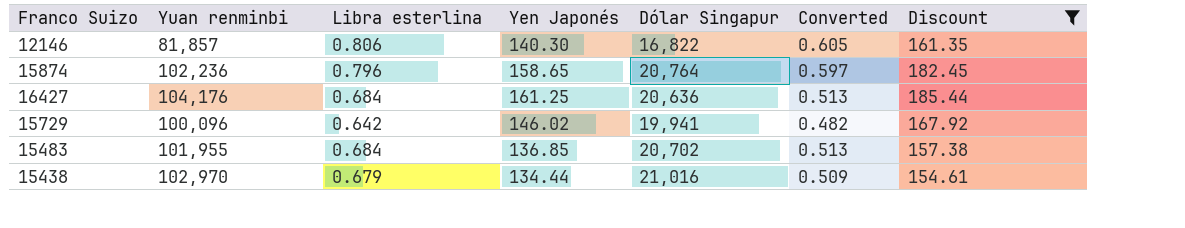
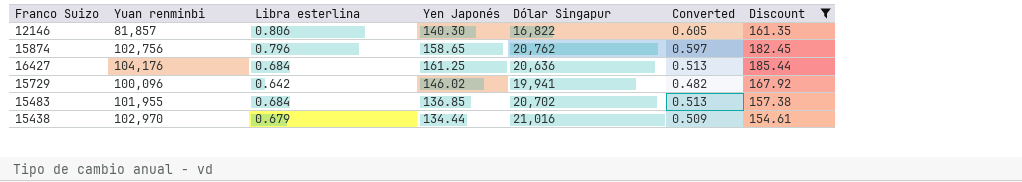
15874 | Yuan renminbi: 102,236 -> 102,756
15874 | Dólar Singapur: 20,764 -> 20,762

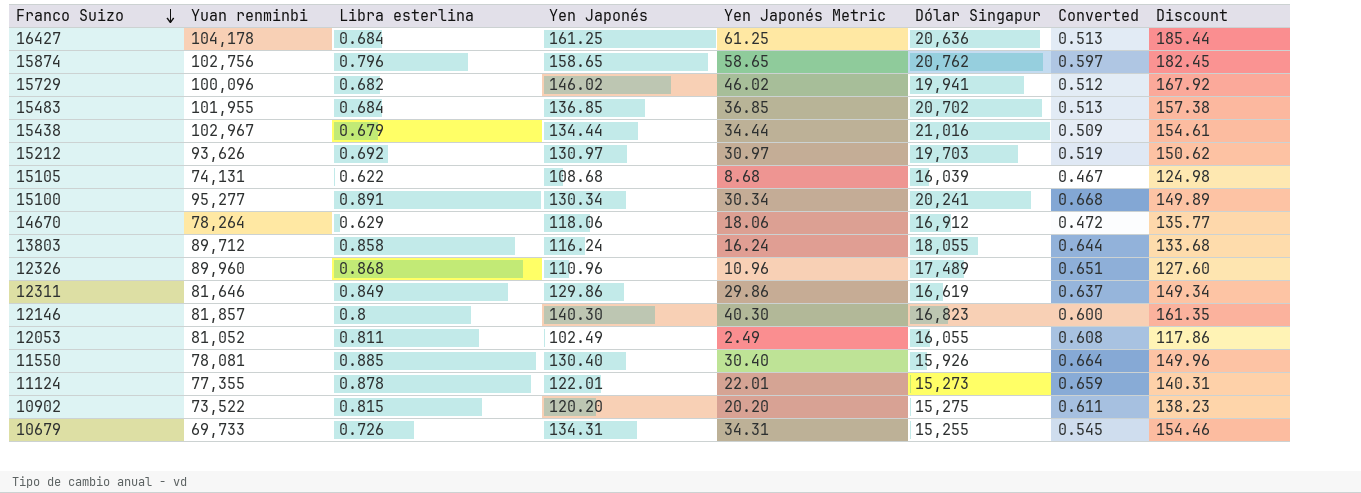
filter: Discount >= 154.61 -> none
row order: none -> Franco Suizo descending
column Yen Japonés Metric | formula: none -> [Yen Japonés] - 100
16427 | Yuan renminbi: 104,176 -> 104,178
15729 | Libra esterlina: 0.642 -> 0.682
15729 | Converted: 0.482 -> 0.512
15438 | Yuan renminbi: 102,970 -> 102,967
12146 | Libra esterlina: 0.806 -> 0.8
12146 | Dólar Singapur: 16,822 -> 16,823
12146 | Converted: 0.605 -> 0.600

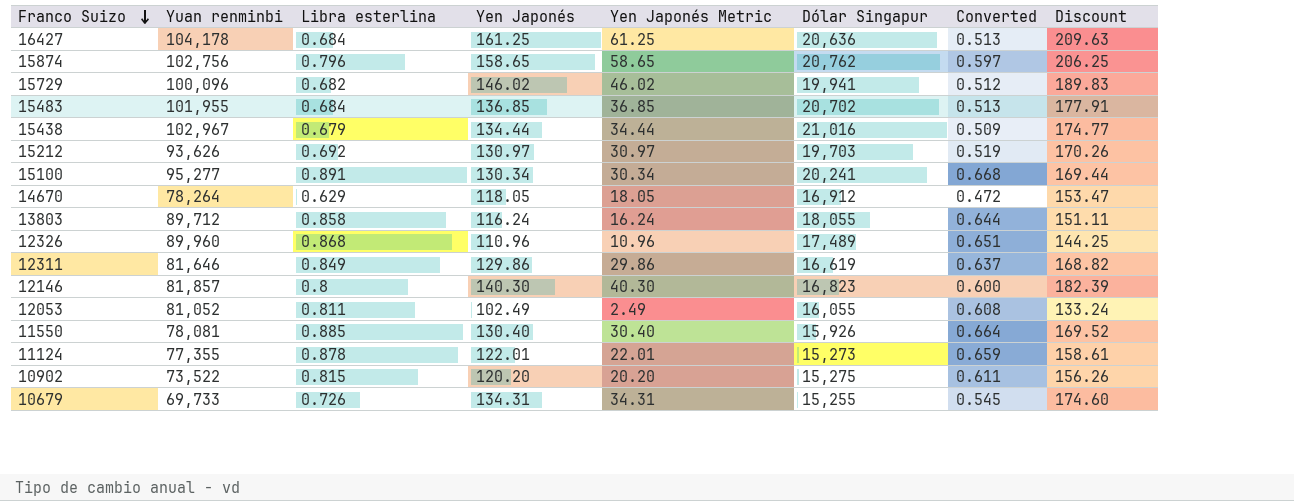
column Discount | formula: [Yen Japonés] * 1.15 -> [Yen Japonés] * 1.3
row 15105: 74,131 | 0.622 | 108.68 | 8.68 | 16,039 | 0.467 | 124.98 -> none
14670 | Yen Japonés: 118.06 -> 118.05
14670 | Yen Japonés Metric: 18.06 -> 18.05

